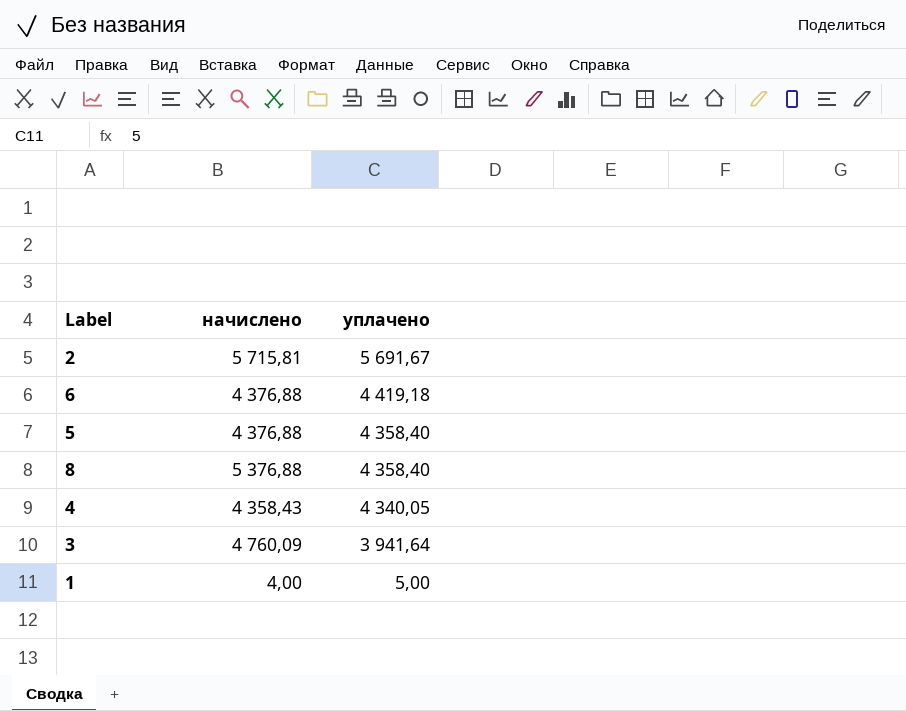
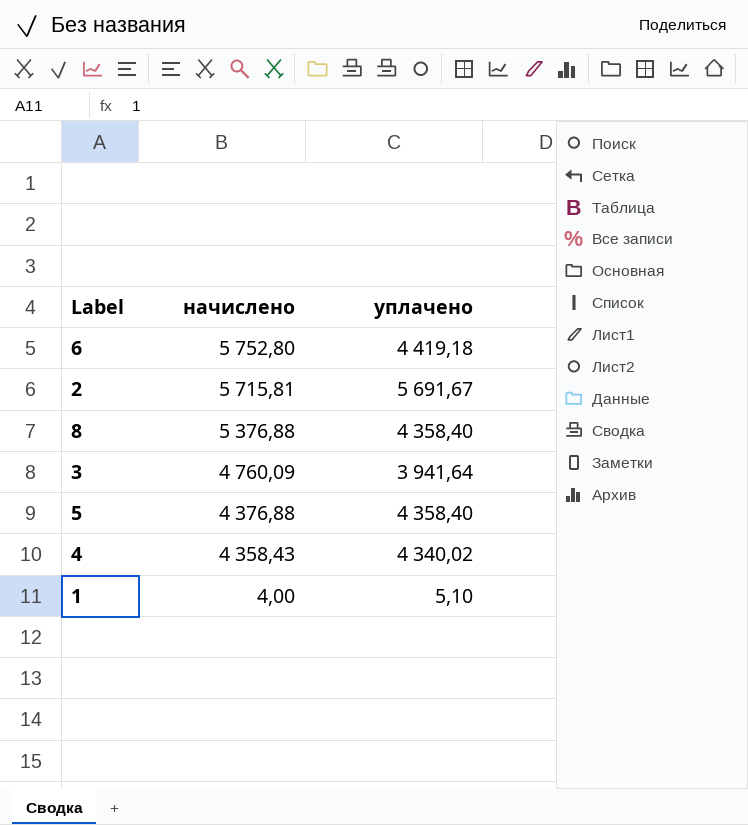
row order: уплачено descending -> начислено descending
6 | начислено: 4 376,88 -> 5 752,80
4 | уплачено: 4 340,05 -> 4 340,02
1 | уплачено: 5,00 -> 5,10

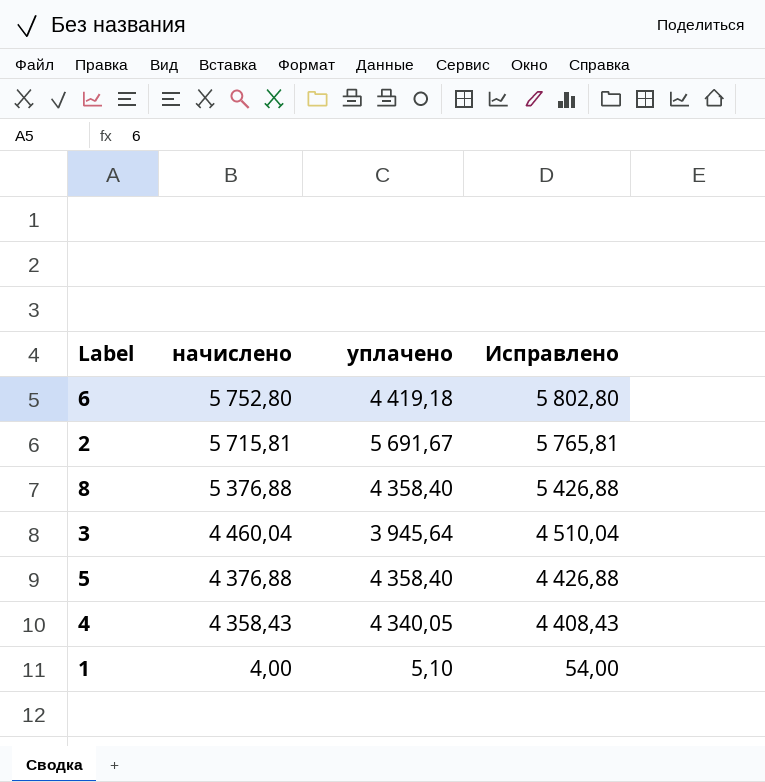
column Исправлено | formula: none -> [начислено] + 50
3 | начислено: 4 760,09 -> 4 460,04
3 | уплачено: 3 941,64 -> 3 945,64
4 | уплачено: 4 340,02 -> 4 340,05

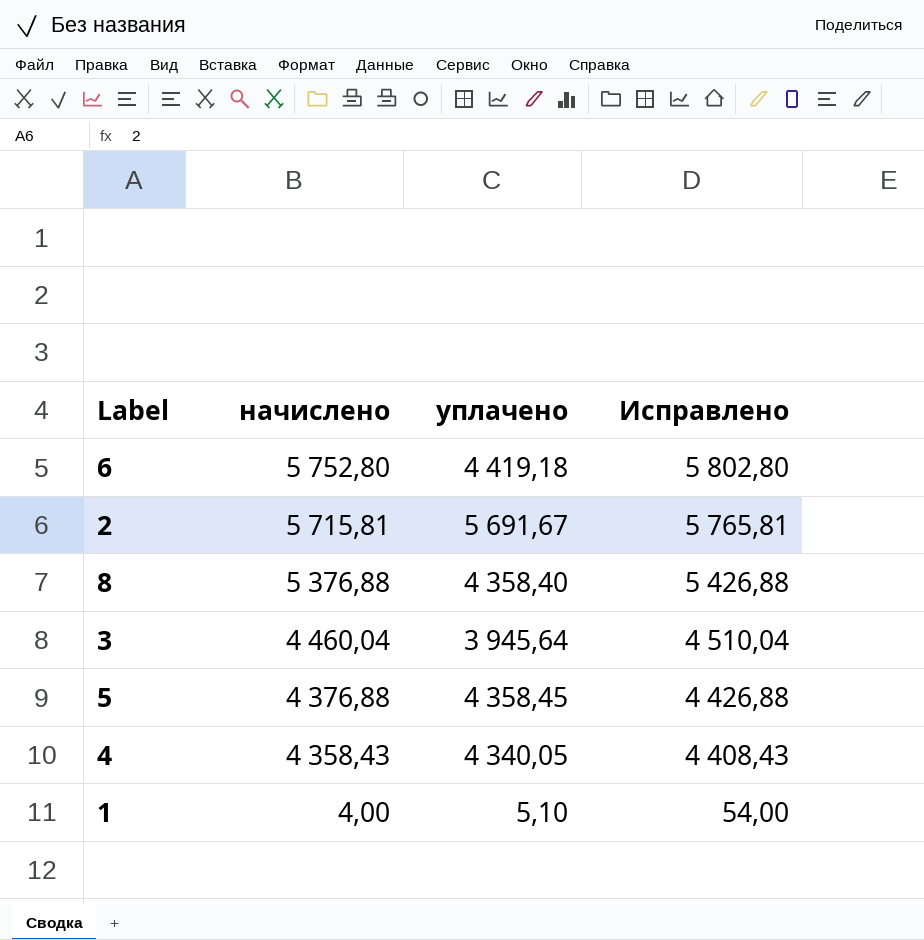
5 | уплачено: 4 358,40 -> 4 358,45

